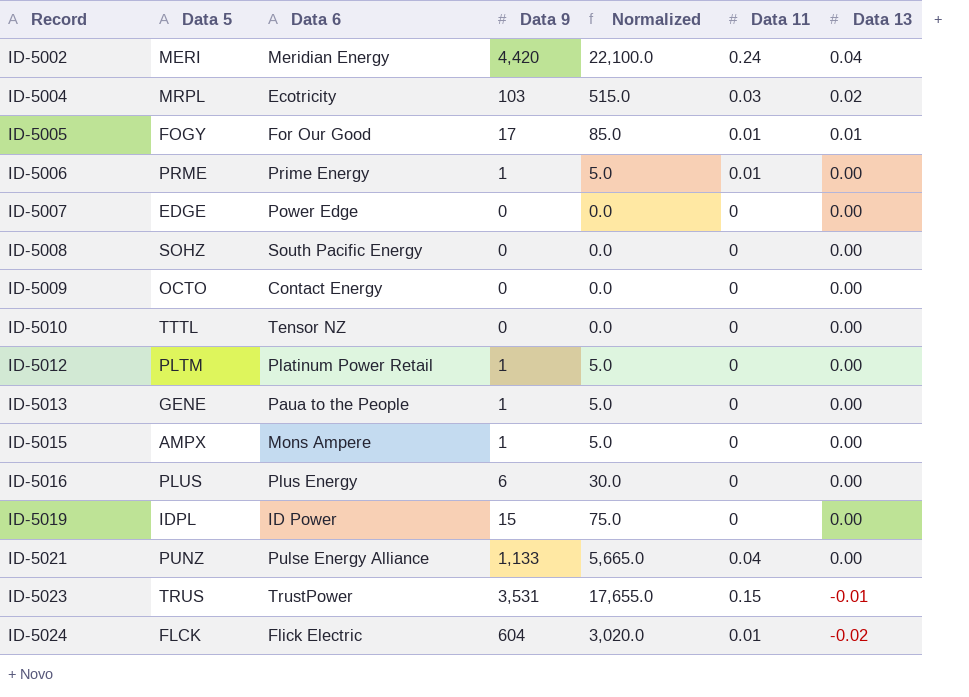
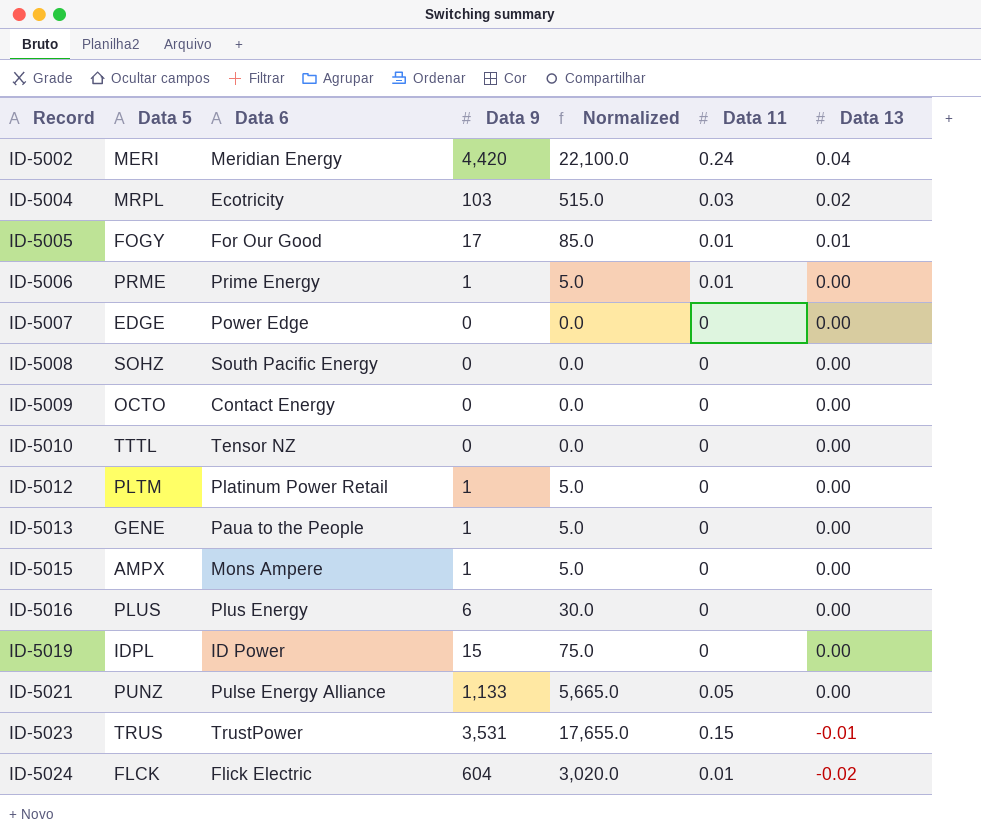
ID-5021 | Data 11: 0.04 -> 0.05

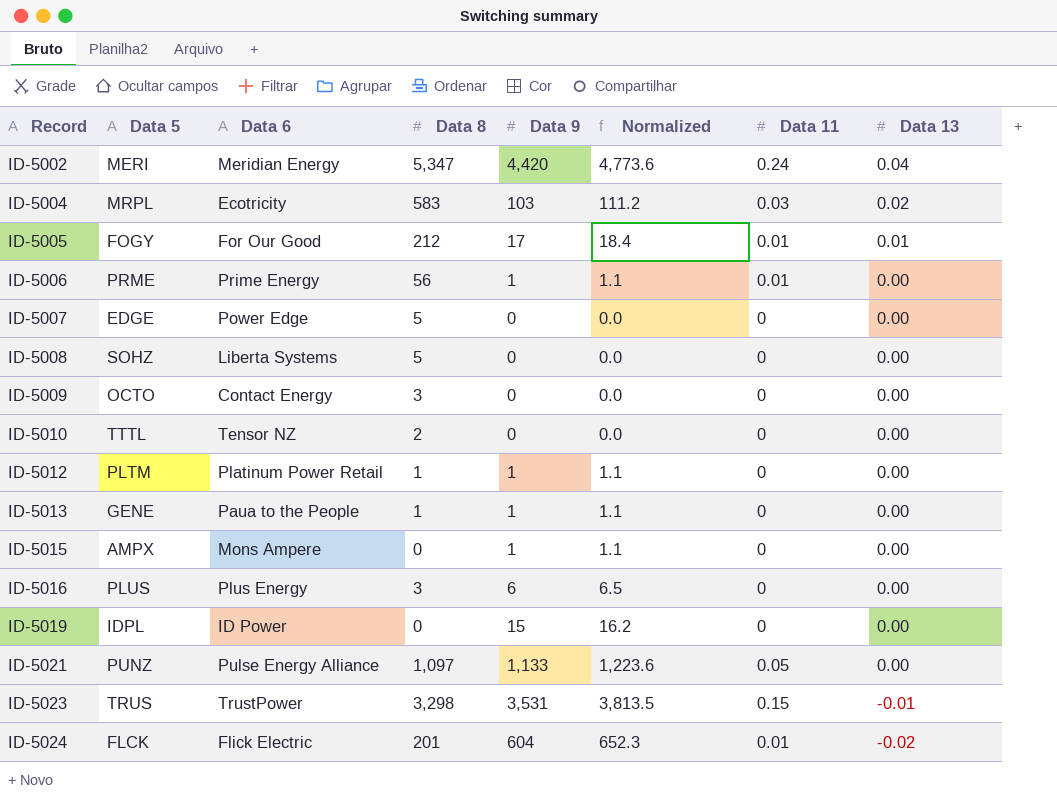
column Data 8 | position: none -> 4
column Normalized | formula: [Data 9] * 5 -> [Data 9] * 1.08
ID-5008 | Data 6: South Pacific Energy -> Liberta Systems

